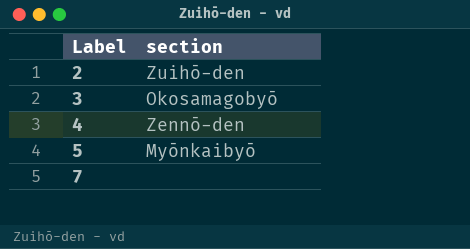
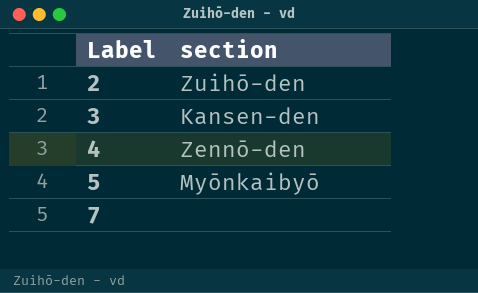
3 | section: Okosamagobyō -> Kansen-den

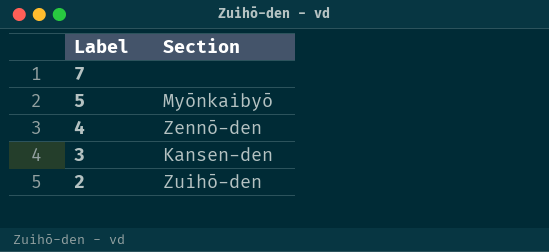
row order: Label ascending -> Label descending
column name: section -> Section

